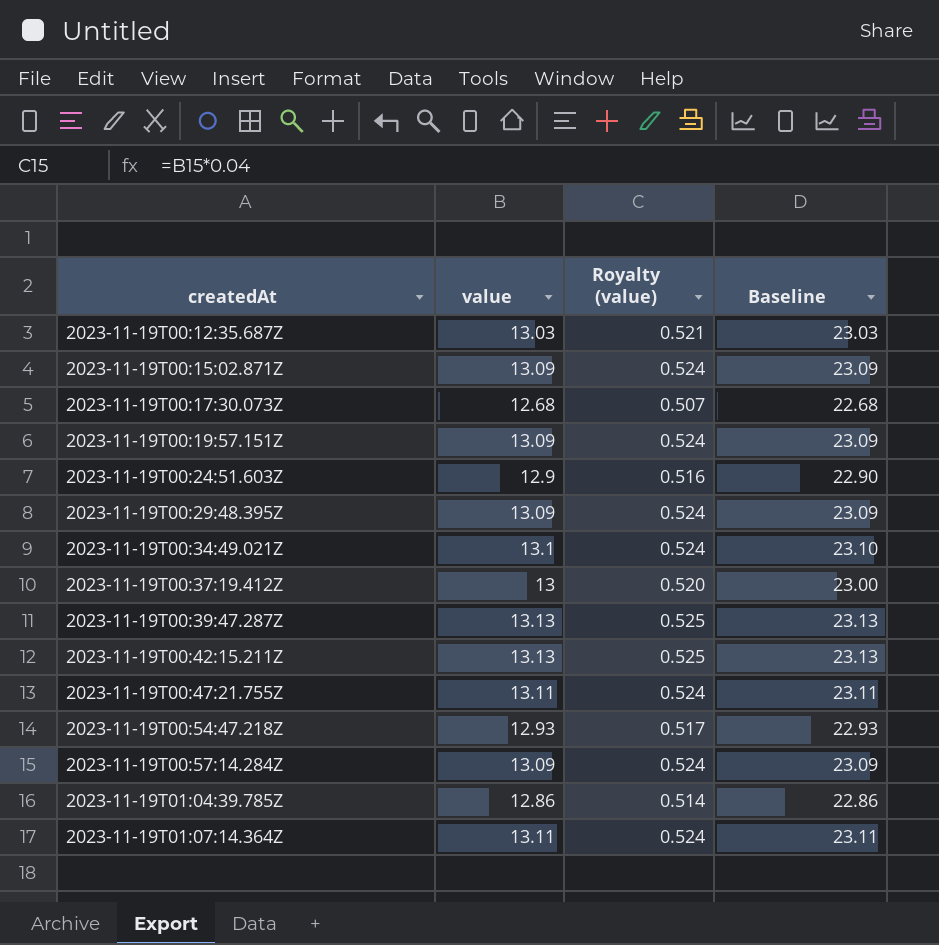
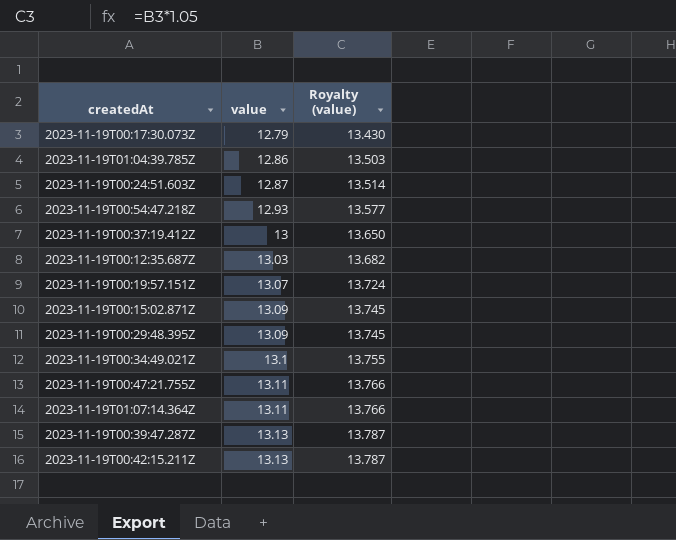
row order: createdAt ascending -> value ascending
column Baseline | formula: [value] + 10 -> none
column Royalty (value) | formula: [value] * 0.04 -> [value] * 1.05
row 2023-11-19T00:57:14.284Z: 13.09 | 0.524 | 23.09 -> none
2023-11-19T00:17:30.073Z | value: 12.68 -> 12.79
2023-11-19T00:24:51.603Z | value: 12.9 -> 12.87
2023-11-19T00:19:57.151Z | value: 13.09 -> 13.07

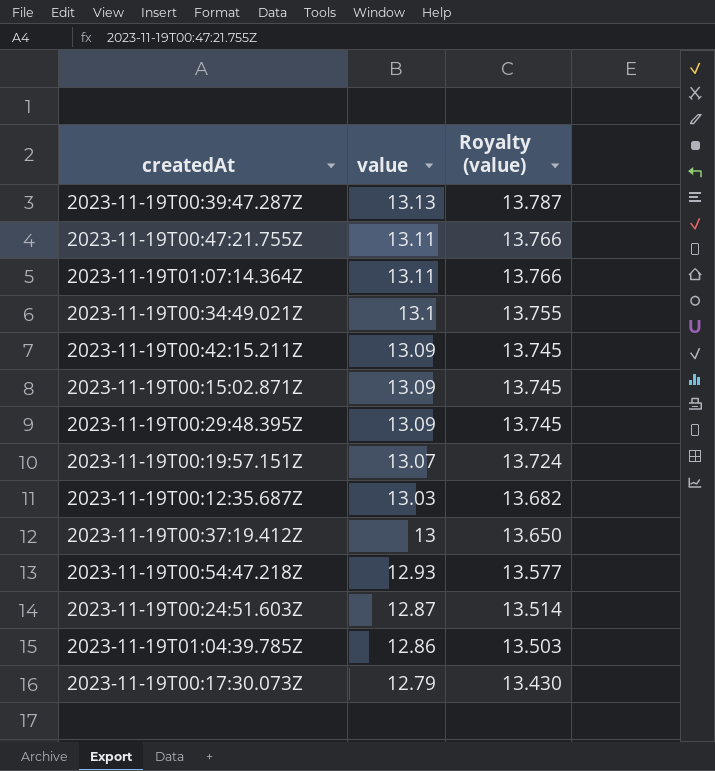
row order: value ascending -> value descending
2023-11-19T00:42:15.211Z | value: 13.13 -> 13.09
2023-11-19T00:42:15.211Z | Royalty (value): 13.787 -> 13.745

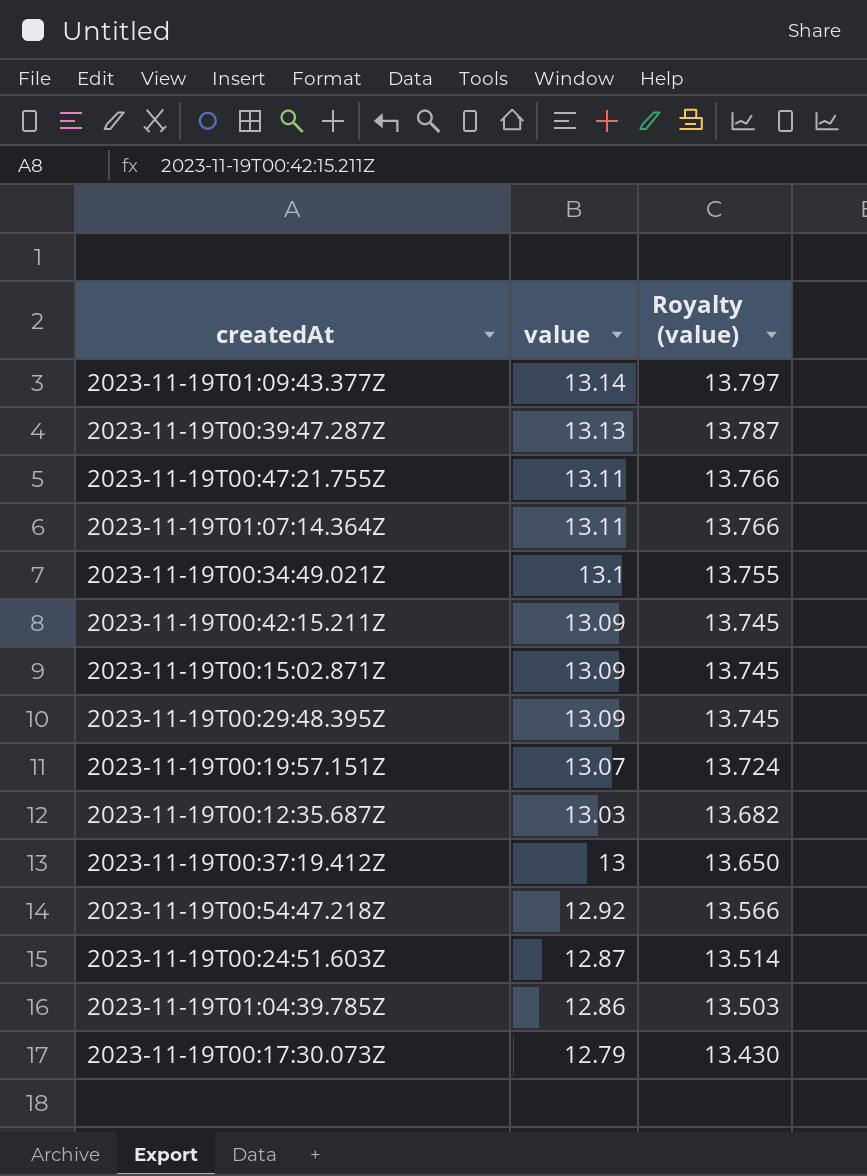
row 2023-11-19T01:09:43.377Z: none -> 13.14 | 13.797
2023-11-19T00:54:47.218Z | value: 12.93 -> 12.92
2023-11-19T00:54:47.218Z | Royalty (value): 13.577 -> 13.566

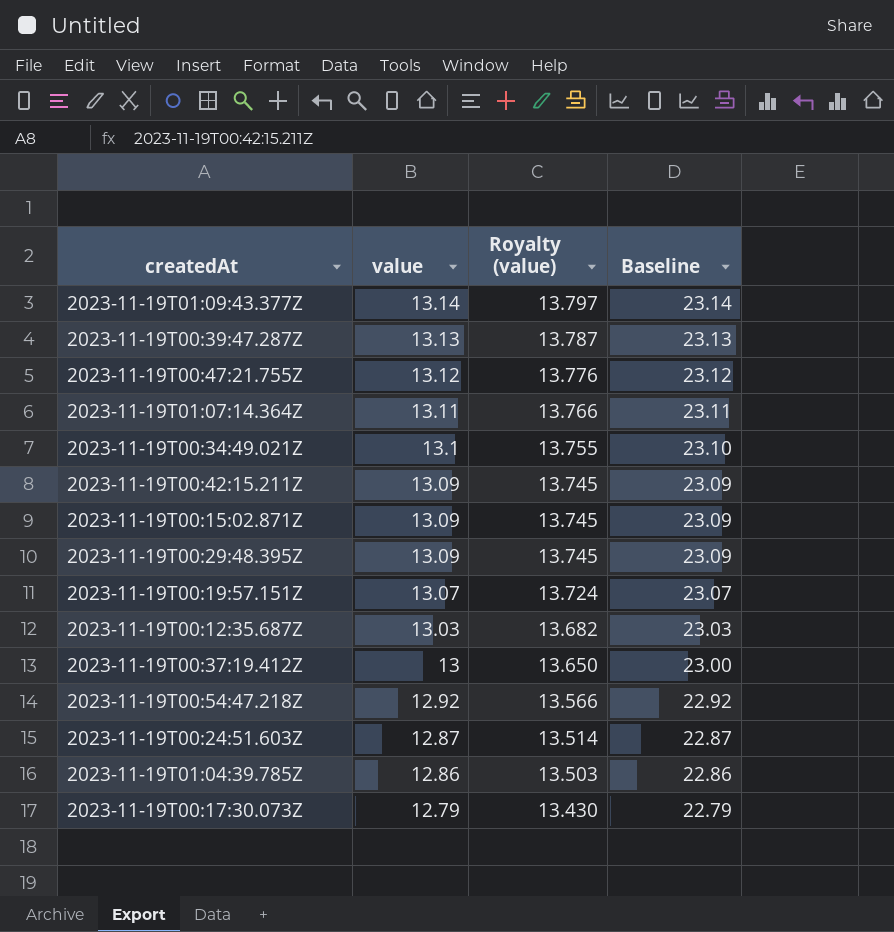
column Baseline | formula: none -> [value] + 10
2023-11-19T00:47:21.755Z | value: 13.11 -> 13.12
2023-11-19T00:47:21.755Z | Royalty (value): 13.766 -> 13.776

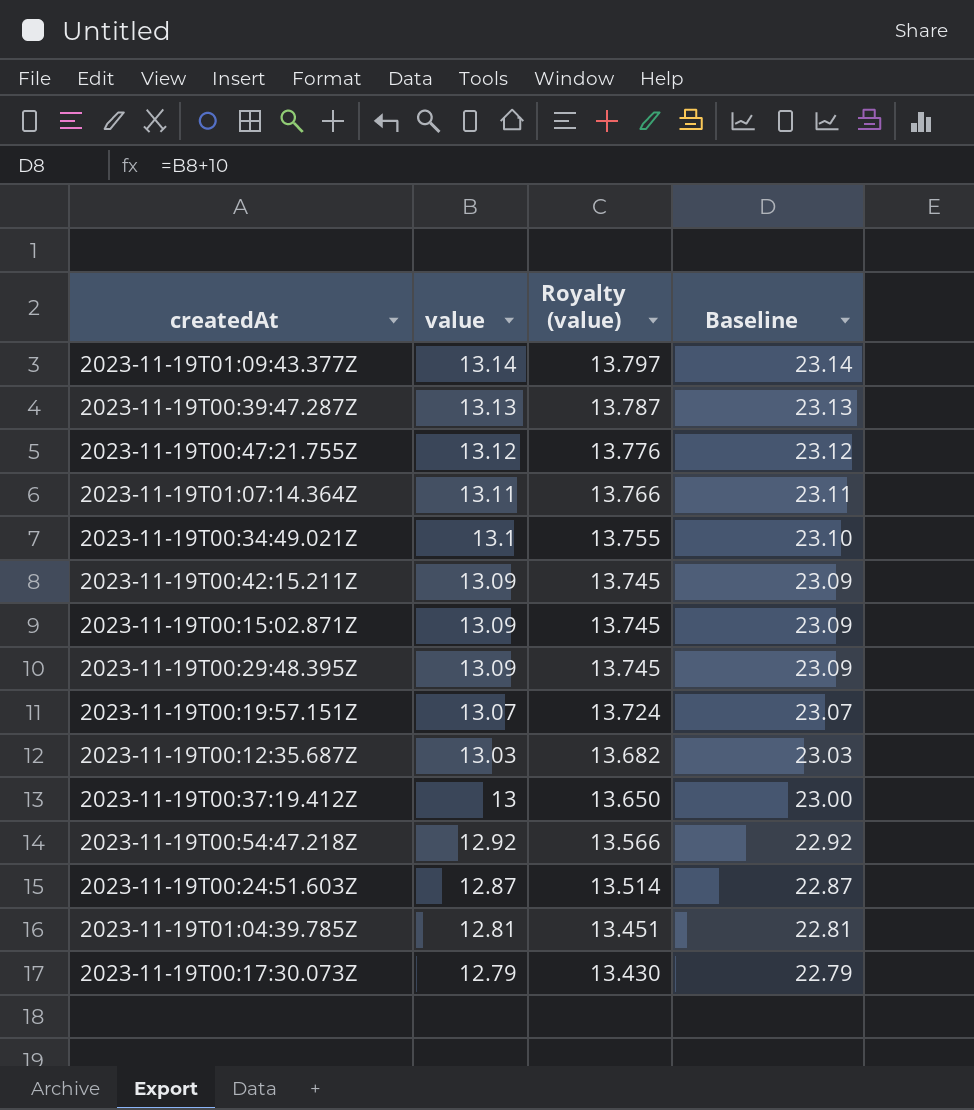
2023-11-19T01:04:39.785Z | value: 12.86 -> 12.81
2023-11-19T01:04:39.785Z | Royalty (value): 13.503 -> 13.451
2023-11-19T01:04:39.785Z | Baseline: 22.86 -> 22.81

